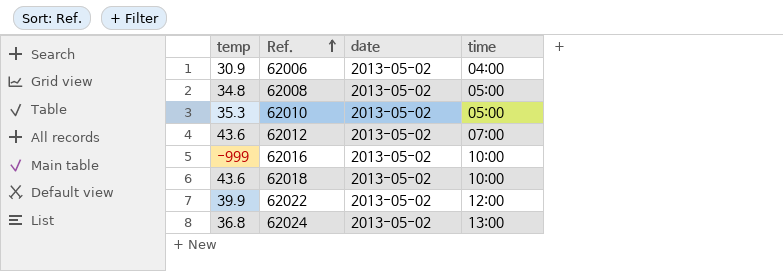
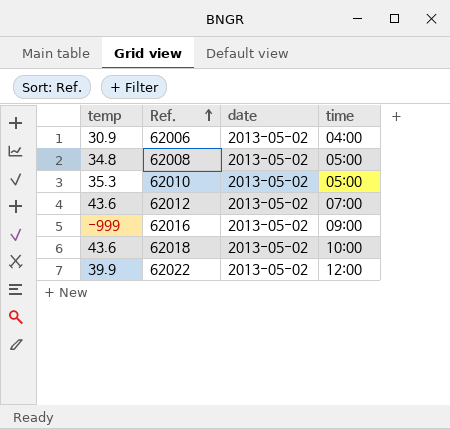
row 62024: 36.8 | 2013-05-02 | 13:00 -> none
62016 | time: 10:00 -> 09:00

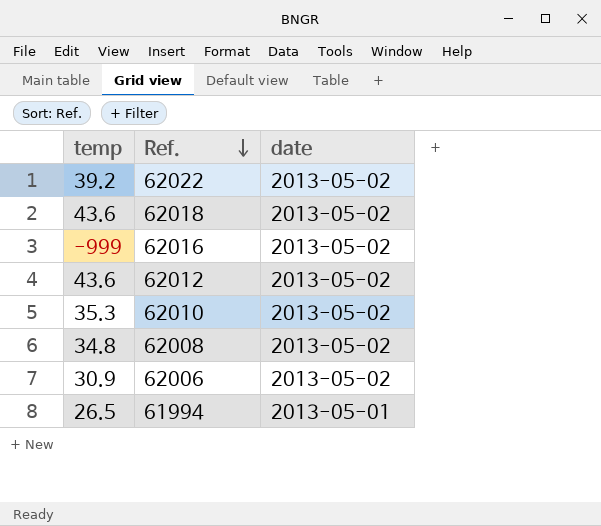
row order: Ref. ascending -> Ref. descending
column time | position: 4 -> none
62022 | temp: 39.9 -> 39.2
row 61994: none -> 26.5 | 2013-05-01

